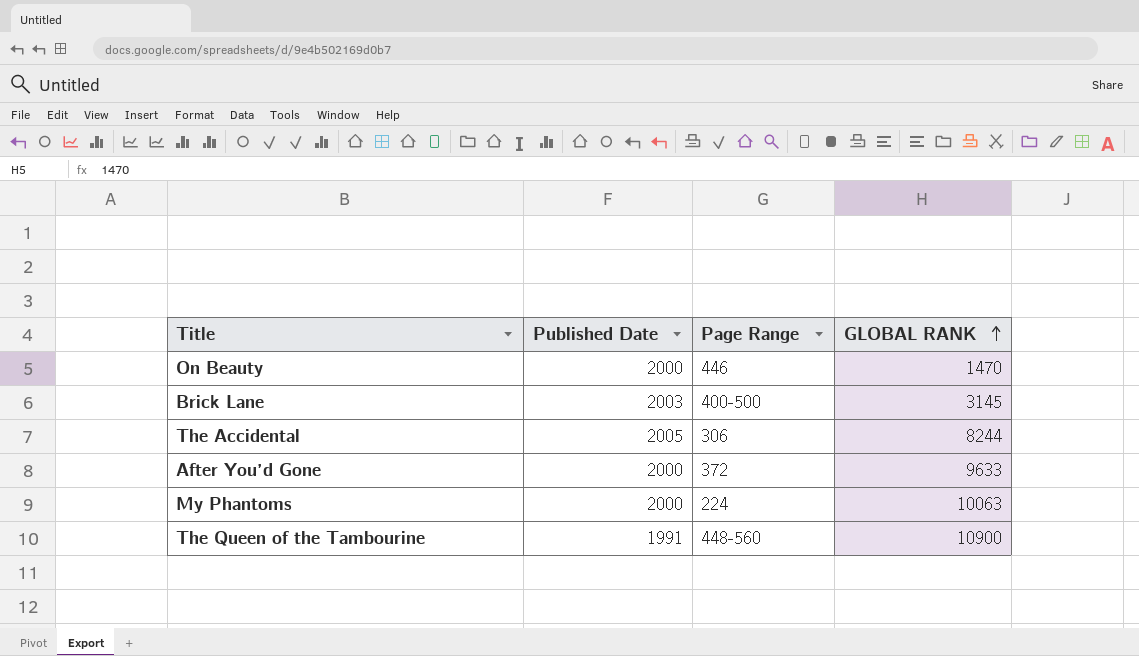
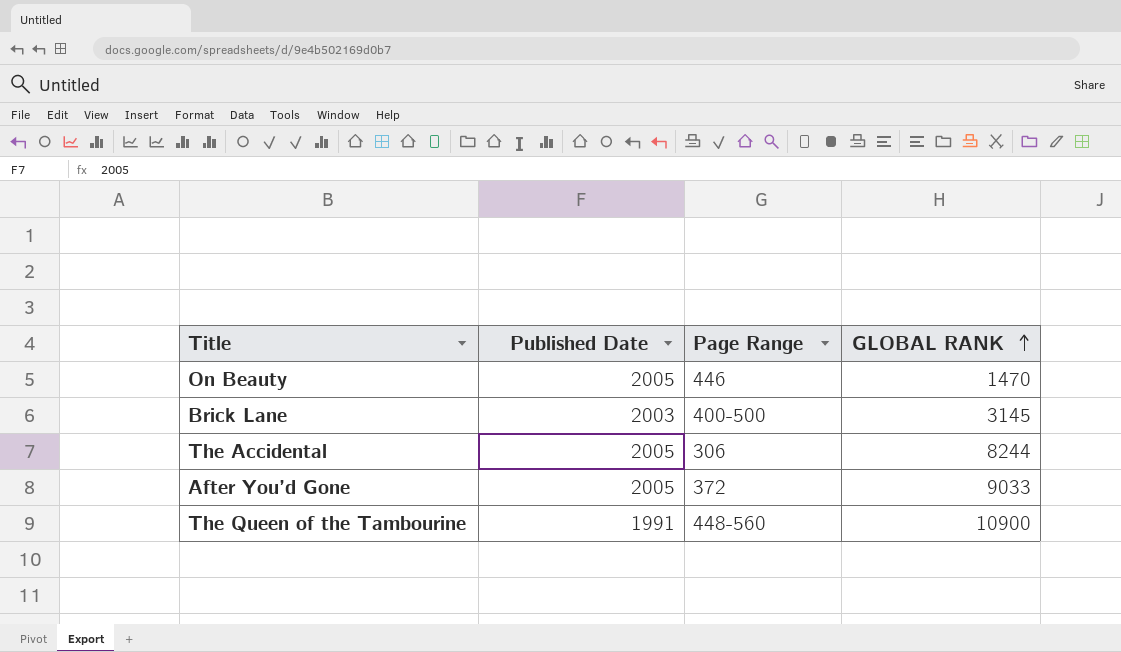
row My Phantoms: 2000 | 224 | 10063 -> none
On Beauty | Published Date: 2000 -> 2005
After You’d Gone | Published Date: 2000 -> 2005
After You’d Gone | GLOBAL RANK: 9633 -> 9033

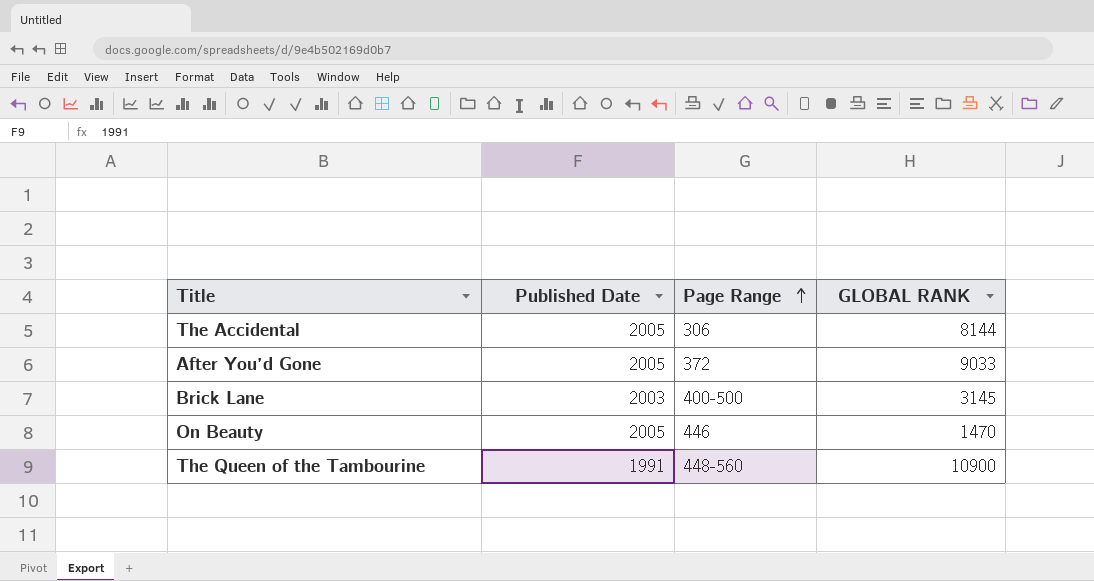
row order: GLOBAL RANK ascending -> Page Range ascending
The Accidental | GLOBAL RANK: 8244 -> 8144

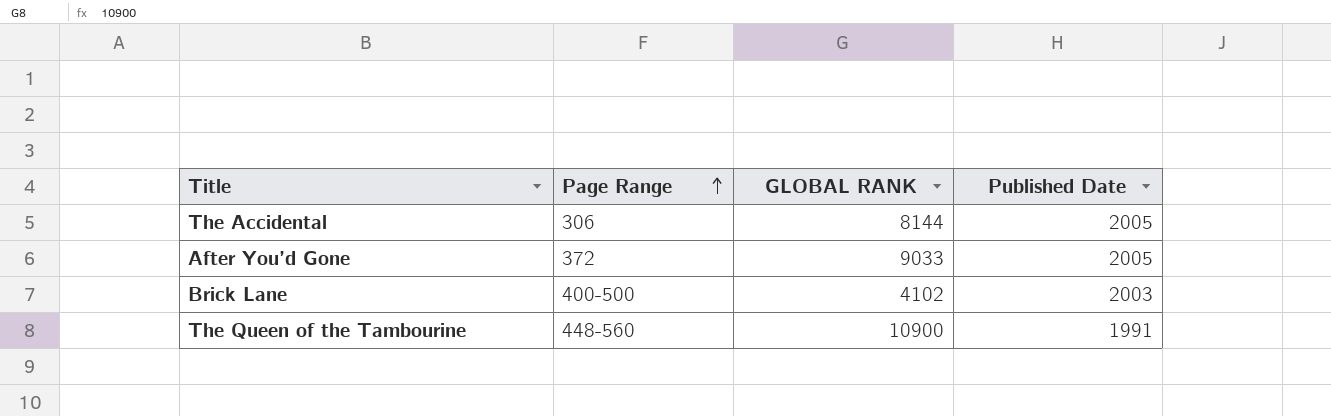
column Published Date | position: 2 -> 4
row On Beauty: 2005 | 446 | 1470 -> none
Brick Lane | GLOBAL RANK: 3145 -> 4102

